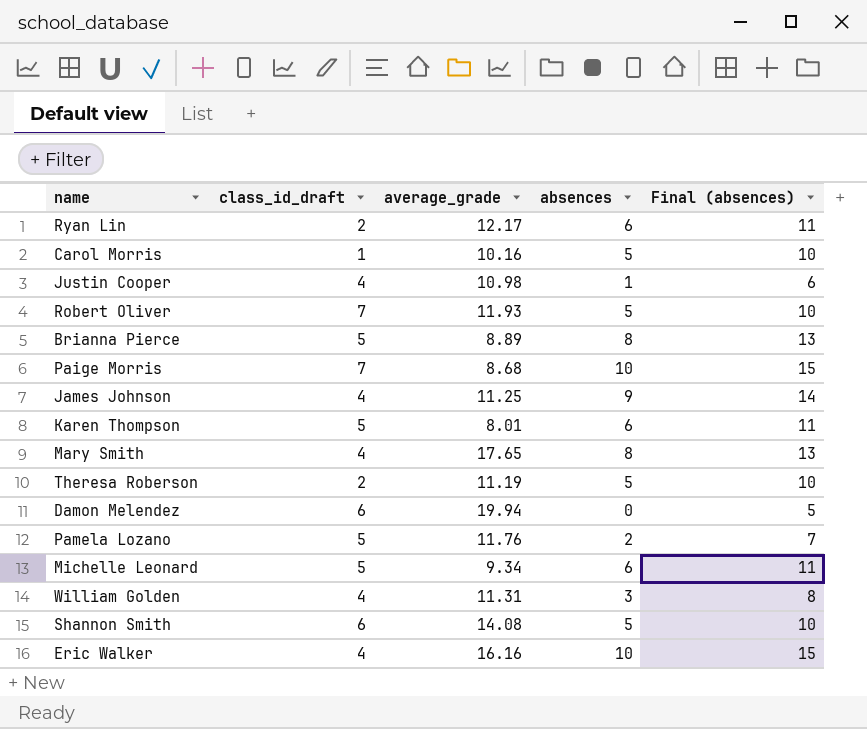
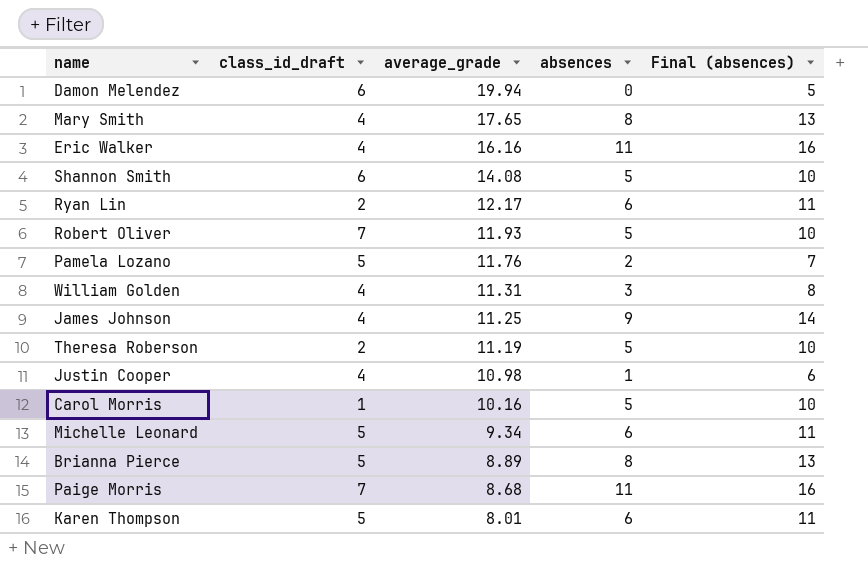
row order: none -> average_grade descending
Eric Walker | absences: 10 -> 11
Eric Walker | Final (absences): 15 -> 16
Paige Morris | absences: 10 -> 11
Paige Morris | Final (absences): 15 -> 16

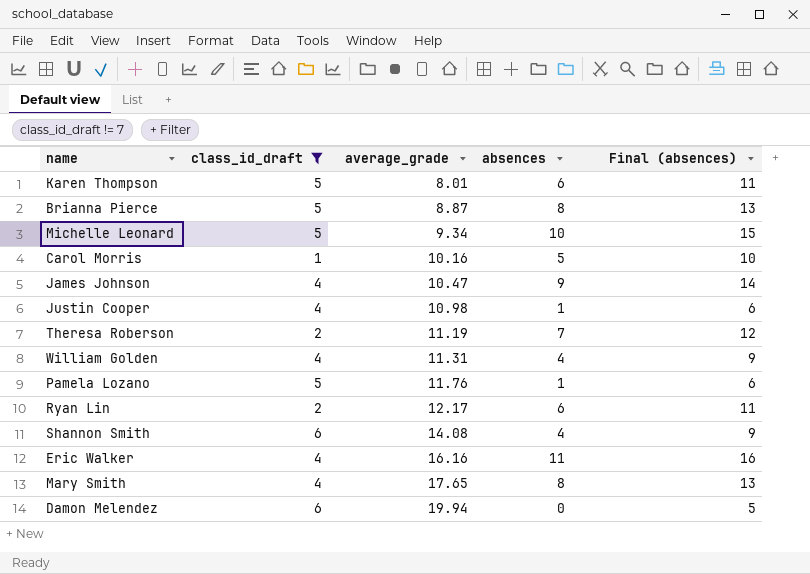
filter: none -> class_id_draft != 7
row order: average_grade descending -> average_grade ascending
Brianna Pierce | average_grade: 8.89 -> 8.87
Michelle Leonard | absences: 6 -> 10
Michelle Leonard | Final (absences): 11 -> 15
James Johnson | average_grade: 11.25 -> 10.47
Theresa Roberson | absences: 5 -> 7
Theresa Roberson | Final (absences): 10 -> 12
William Golden | absences: 3 -> 4
William Golden | Final (absences): 8 -> 9
Pamela Lozano | absences: 2 -> 1
Pamela Lozano | Final (absences): 7 -> 6
Shannon Smith | absences: 5 -> 4
Shannon Smith | Final (absences): 10 -> 9

